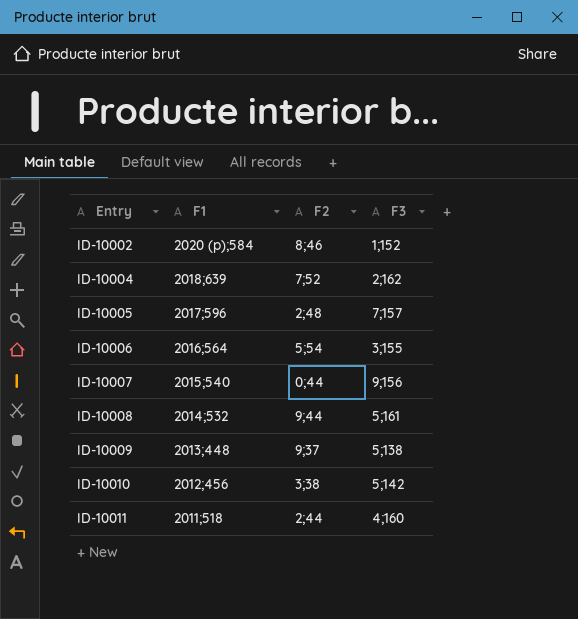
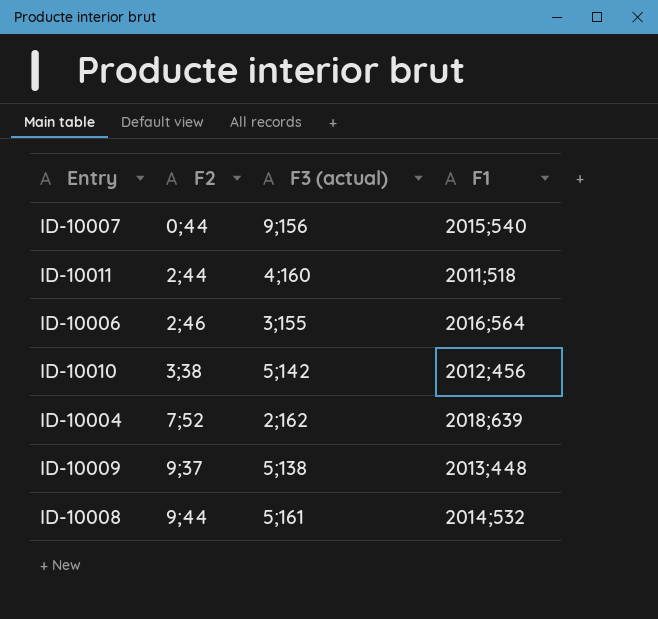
row order: Entry ascending -> F2 ascending
column name: F3 -> F3 (actual)
column F1 | position: 2 -> 4
row ID-10002: 2020 (p);584 | 8;46 | 1;152 -> none
row ID-10005: 2017;596 | 2;48 | 7;157 -> none
ID-10006 | F2: 5;54 -> 2;46

